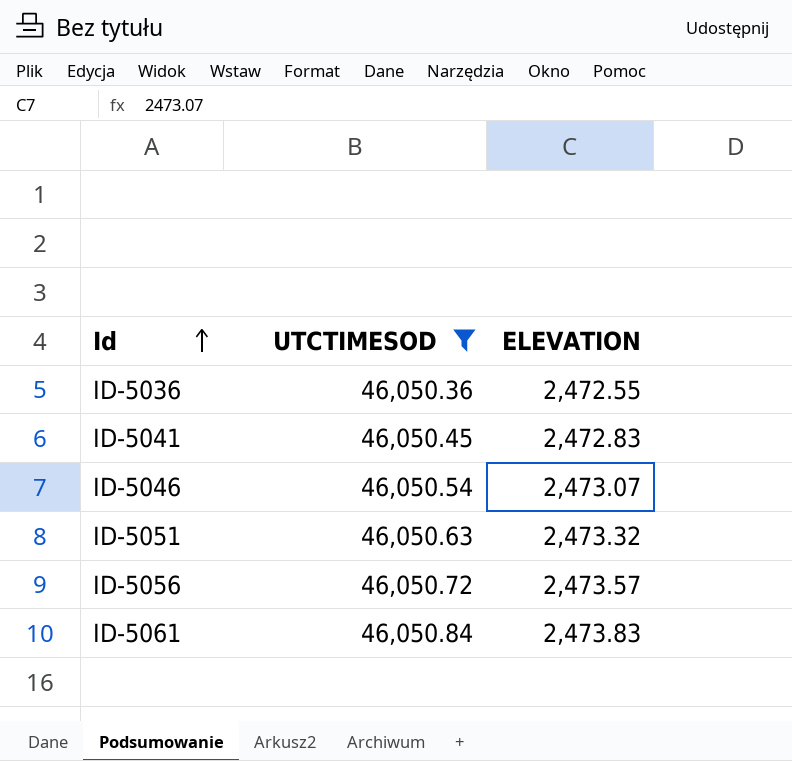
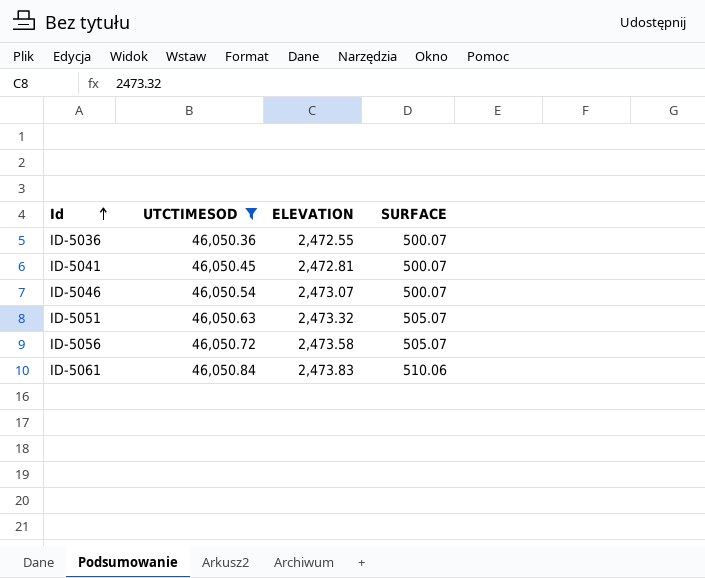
column SURFACE | position: none -> 4
ID-5041 | ELEVATION: 2,472.83 -> 2,472.81
ID-5056 | ELEVATION: 2,473.57 -> 2,473.58

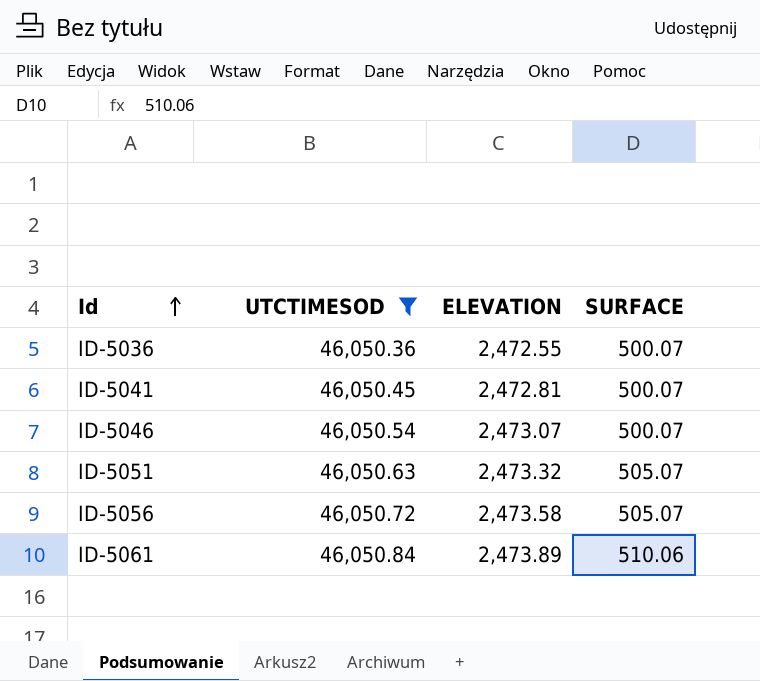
ID-5061 | ELEVATION: 2,473.83 -> 2,473.89

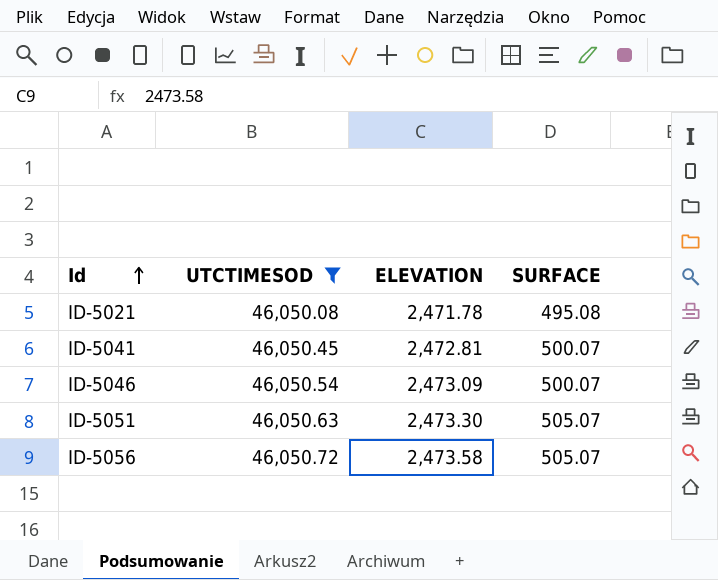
row ID-5036: 46,050.36 | 2,472.55 | 500.07 -> none
row ID-5061: 46,050.84 | 2,473.89 | 510.06 -> none
row ID-5021: none -> 46,050.08 | 2,471.78 | 495.08
ID-5046 | ELEVATION: 2,473.07 -> 2,473.09
ID-5051 | ELEVATION: 2,473.32 -> 2,473.30

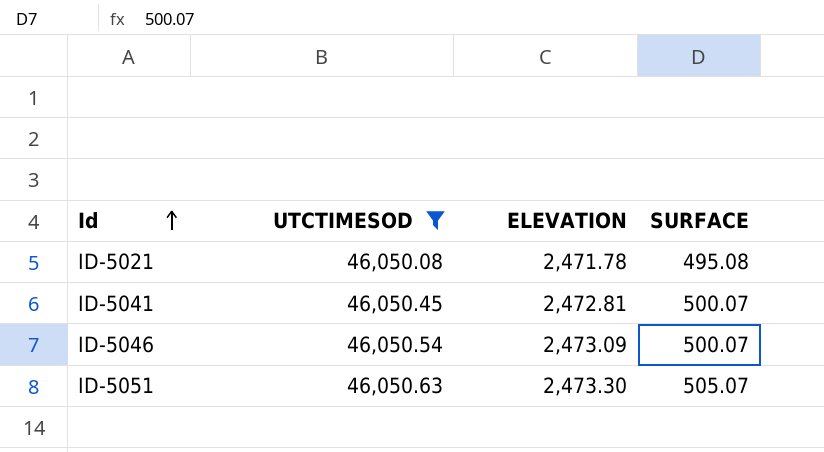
row ID-5056: 46,050.72 | 2,473.58 | 505.07 -> none

